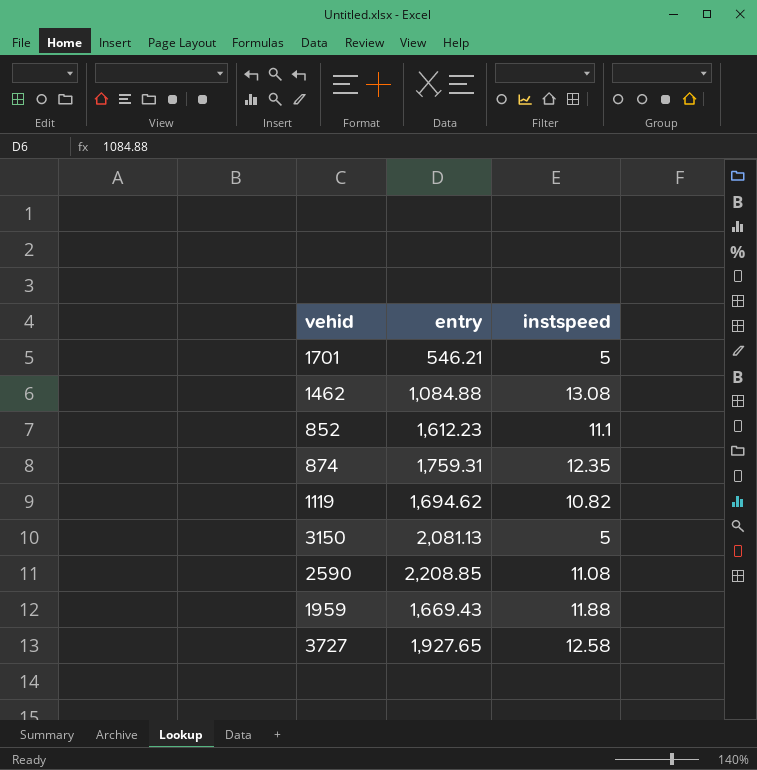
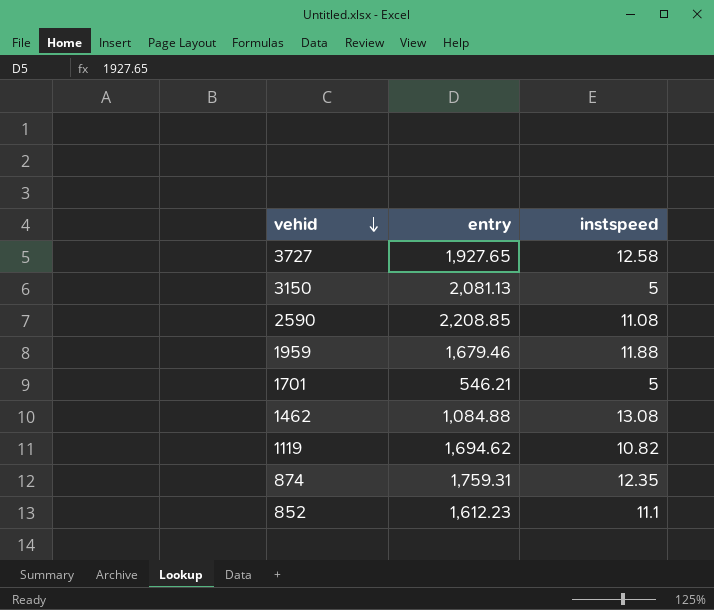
row order: none -> vehid descending
1959 | entry: 1,669.43 -> 1,679.46

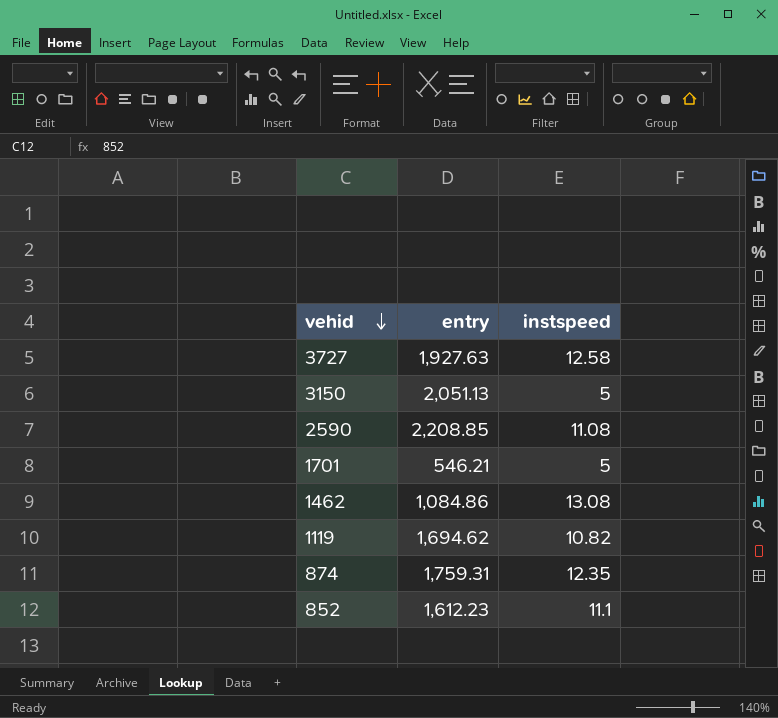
row 1959: 1,679.46 | 11.88 -> none
3727 | entry: 1,927.65 -> 1,927.63
3150 | entry: 2,081.13 -> 2,051.13
1462 | entry: 1,084.88 -> 1,084.86

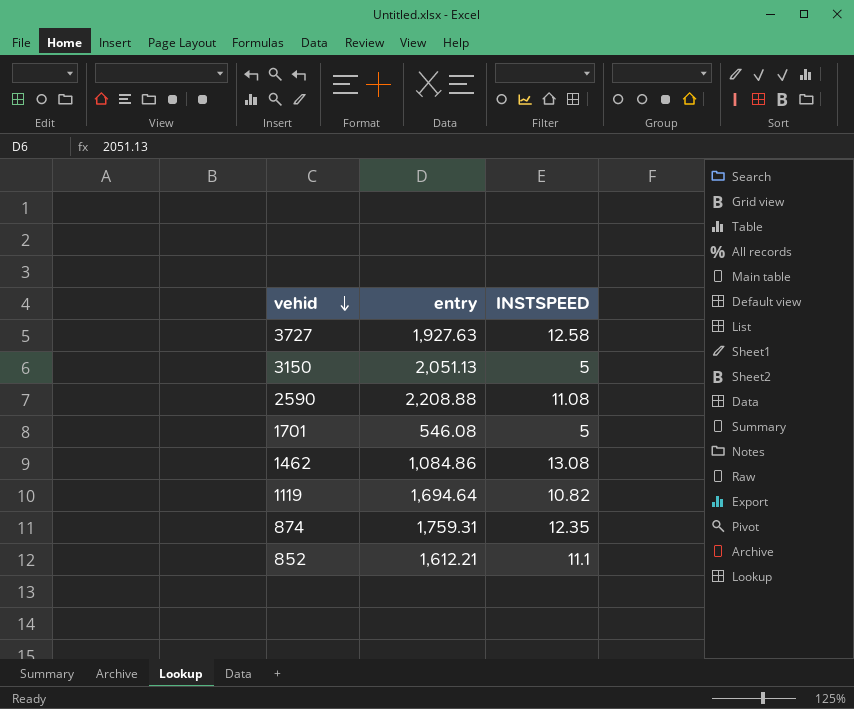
column name: instspeed -> INSTSPEED
2590 | entry: 2,208.85 -> 2,208.88
1701 | entry: 546.21 -> 546.08
1119 | entry: 1,694.62 -> 1,694.64
852 | entry: 1,612.23 -> 1,612.21

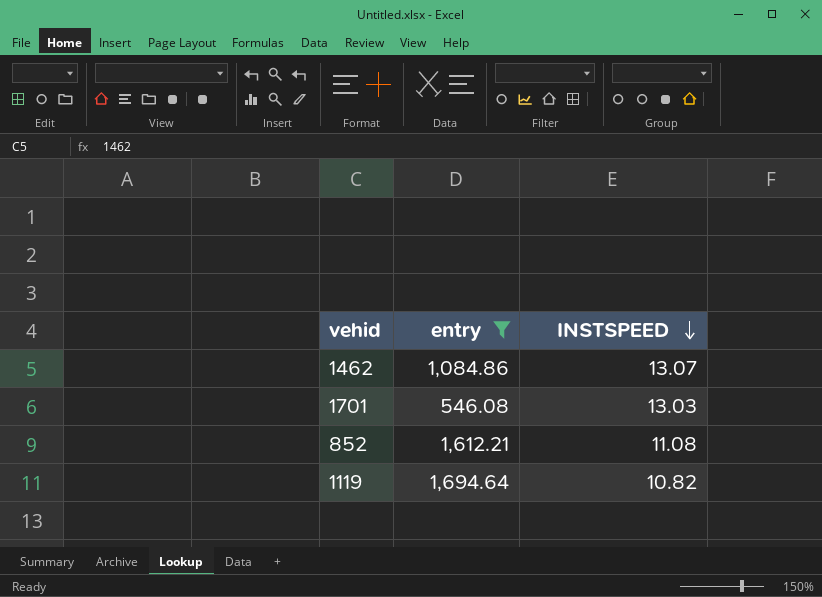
filter: none -> entry <= 1,694.64
row order: vehid descending -> INSTSPEED descending
1462 | INSTSPEED: 13.08 -> 13.07
1701 | INSTSPEED: 5 -> 13.03
852 | INSTSPEED: 11.1 -> 11.08

